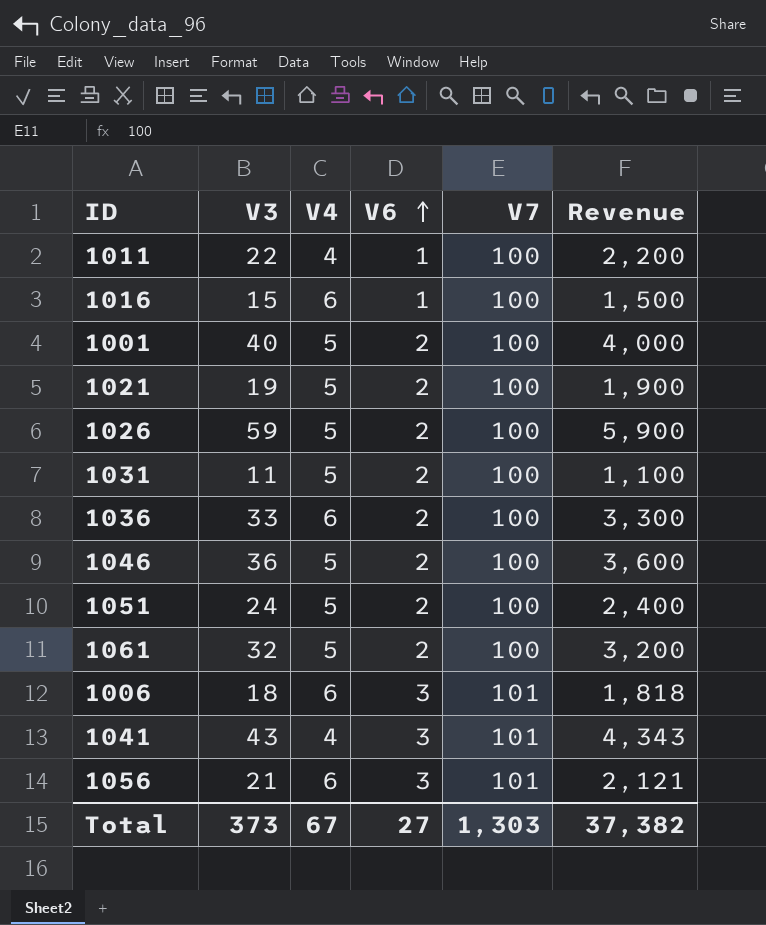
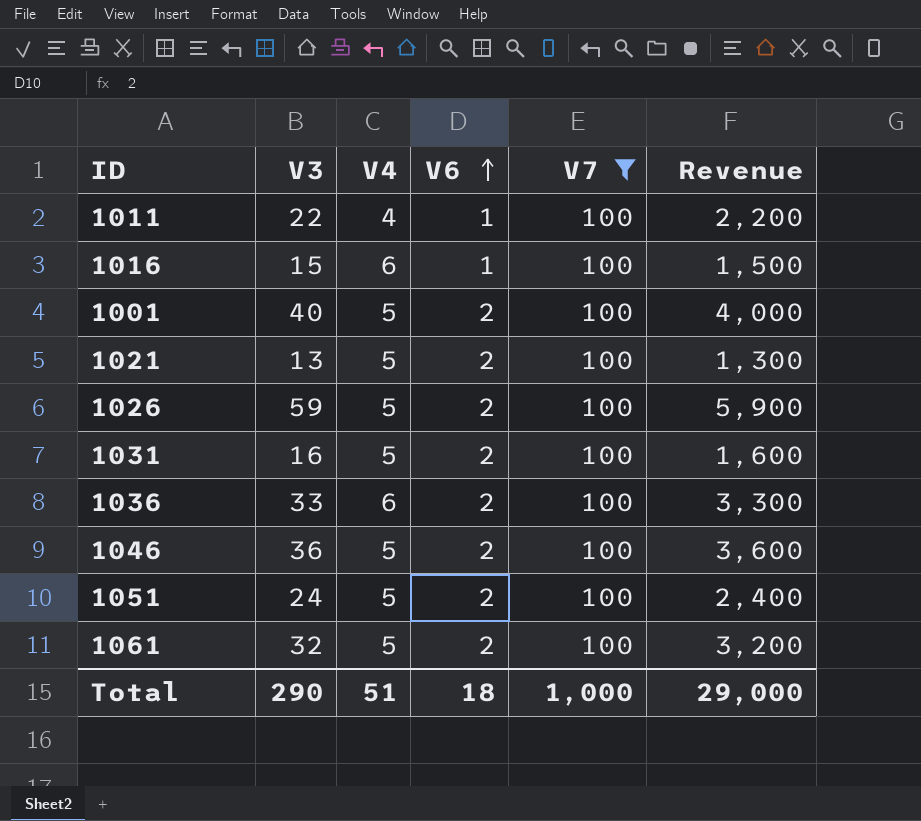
filter: none -> V7 = 100
1021 | V3: 19 -> 13
1021 | Revenue: 1,900 -> 1,300
1031 | V3: 11 -> 16
1031 | Revenue: 1,100 -> 1,600
Total | V3: 373 -> 290
Total | V4: 67 -> 51
Total | V6: 27 -> 18
Total | V7: 1,303 -> 1,000
Total | Revenue: 37,382 -> 29,000

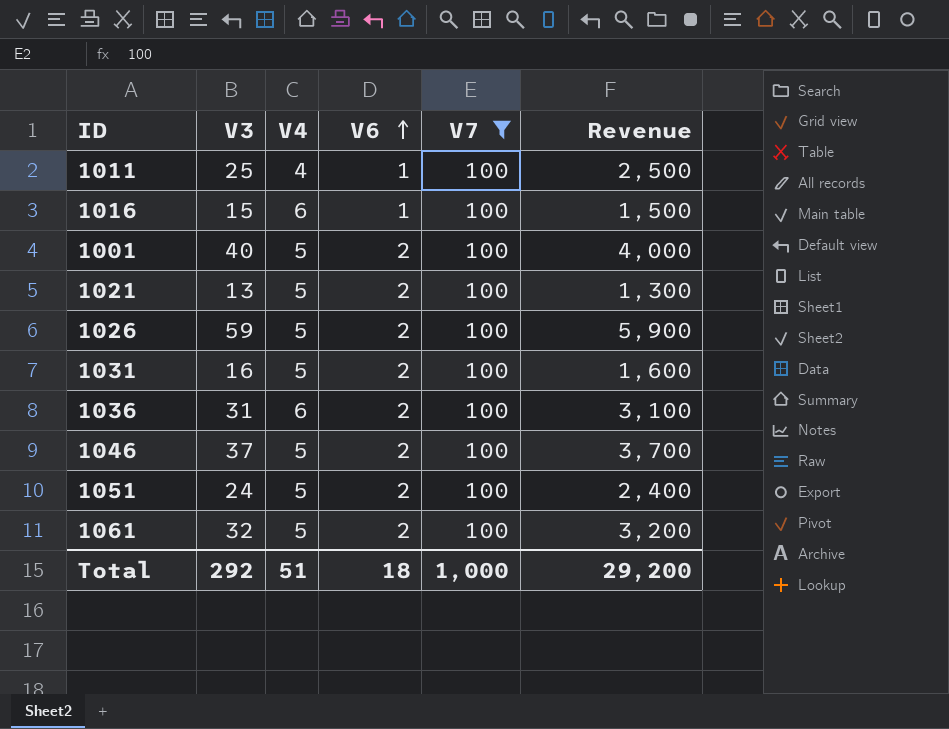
1011 | V3: 22 -> 25
1011 | Revenue: 2,200 -> 2,500
1036 | V3: 33 -> 31
1036 | Revenue: 3,300 -> 3,100
1046 | V3: 36 -> 37
1046 | Revenue: 3,600 -> 3,700
Total | V3: 290 -> 292
Total | Revenue: 29,000 -> 29,200

